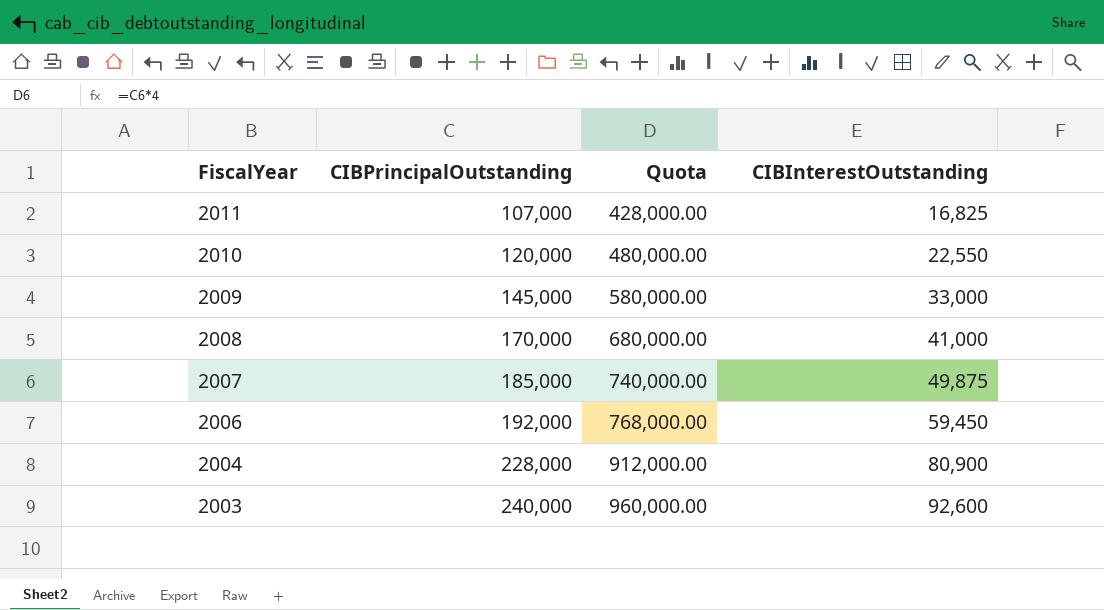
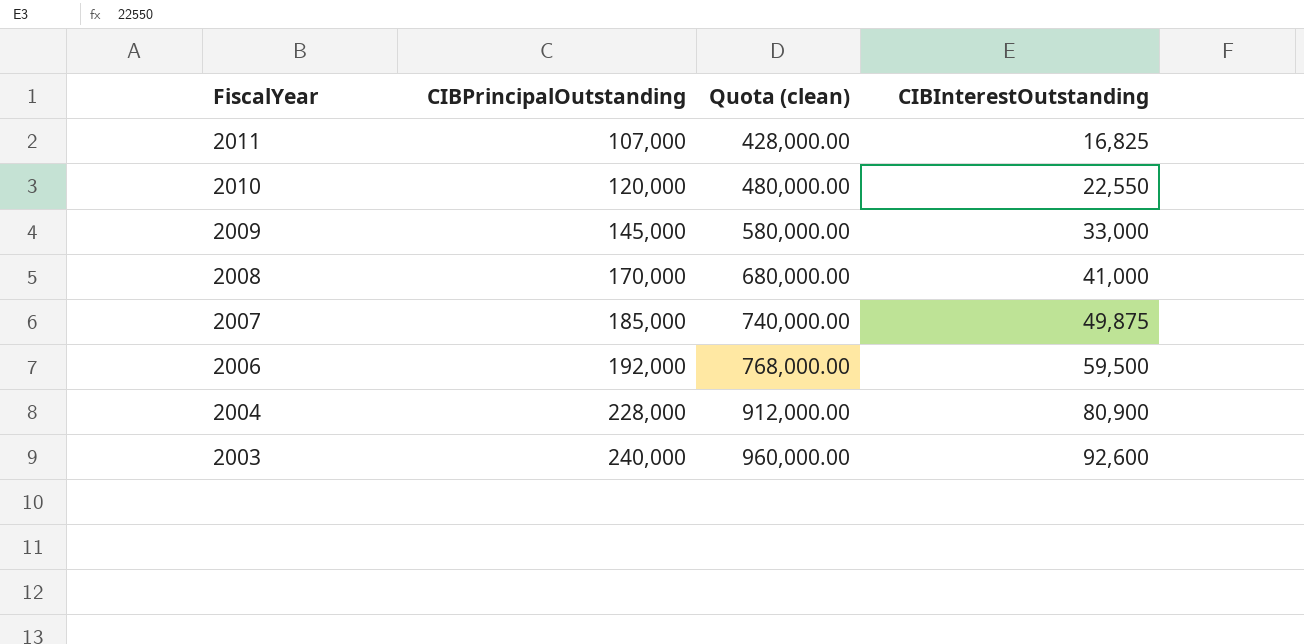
column name: Quota -> Quota (clean)
2006 | CIBInterestOutstanding: 59,450 -> 59,500

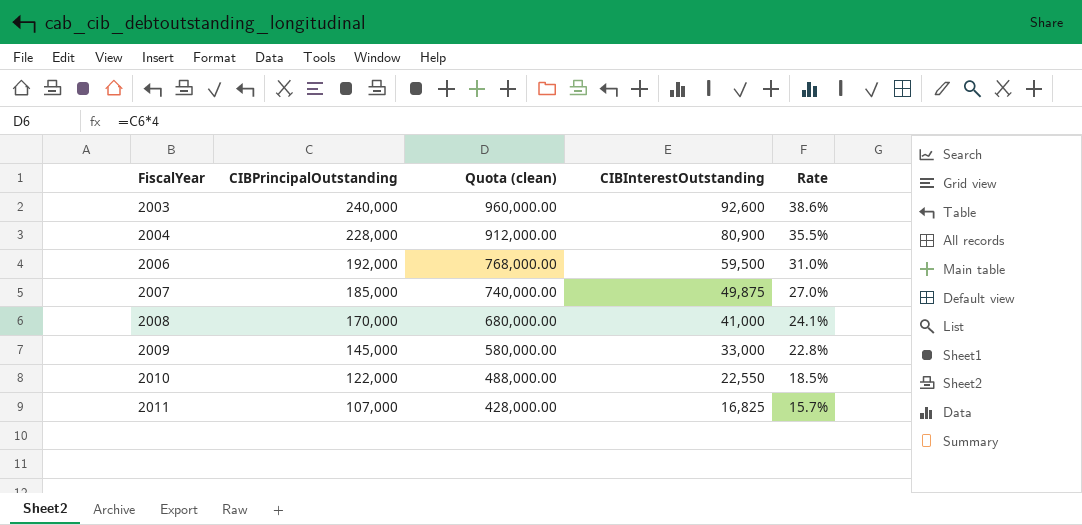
row order: FiscalYear descending -> FiscalYear ascending
column Rate | formula: none -> [CIBInterestOutstanding] / [CIBPrincipalOutstanding]
2010 | CIBPrincipalOutstanding: 120,000 -> 122,000
2010 | Quota (clean): 480,000.00 -> 488,000.00

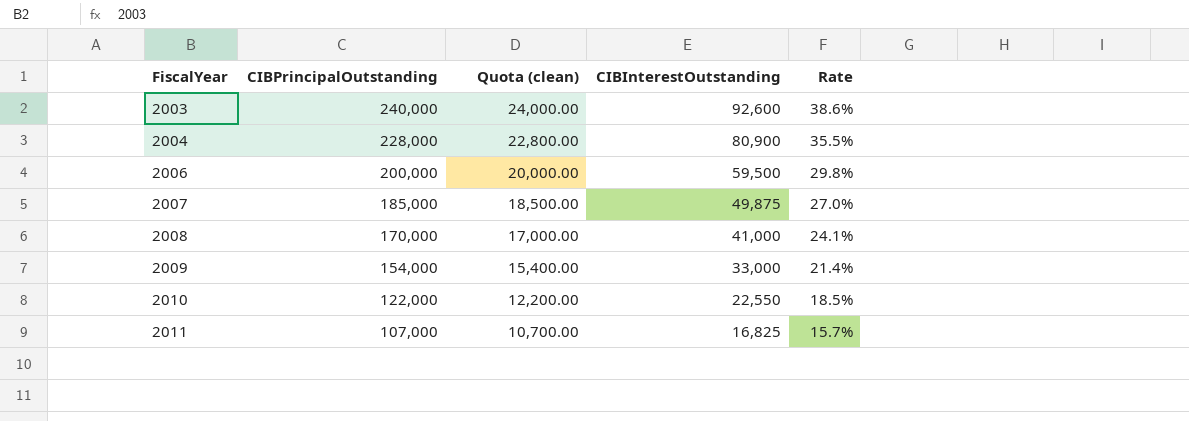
column Quota (clean) | formula: [CIBPrincipalOutstanding] * 4 -> [CIBPrincipalOutstanding] * 0.1
2006 | CIBPrincipalOutstanding: 192,000 -> 200,000
2006 | Rate: 31.0% -> 29.8%
2009 | CIBPrincipalOutstanding: 145,000 -> 154,000
2009 | Rate: 22.8% -> 21.4%

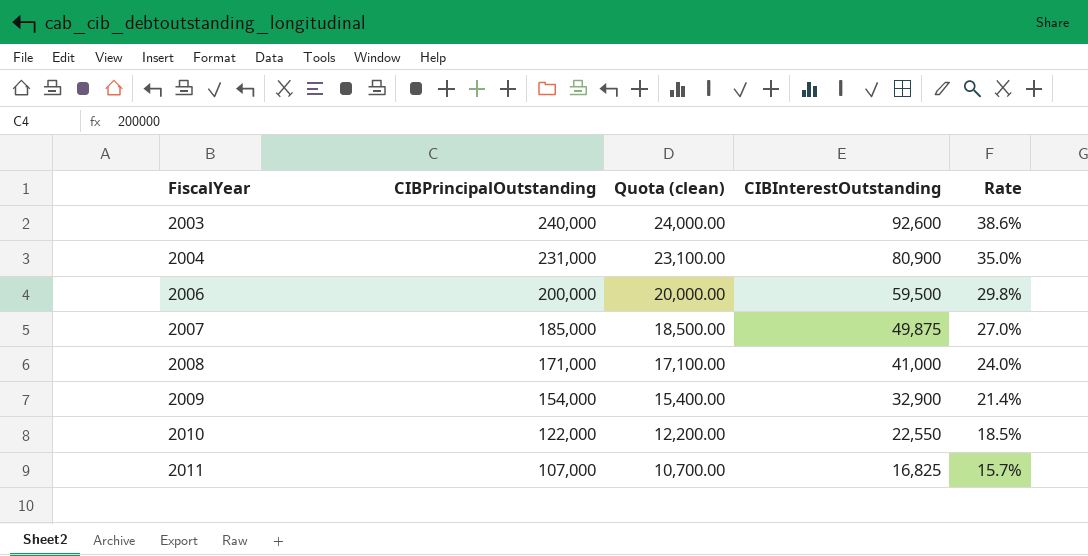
2004 | CIBPrincipalOutstanding: 228,000 -> 231,000
2004 | Quota (clean): 22,800.00 -> 23,100.00
2004 | Rate: 35.5% -> 35.0%
2008 | CIBPrincipalOutstanding: 170,000 -> 171,000
2008 | Quota (clean): 17,000.00 -> 17,100.00
2008 | Rate: 24.1% -> 24.0%
2009 | CIBInterestOutstanding: 33,000 -> 32,900

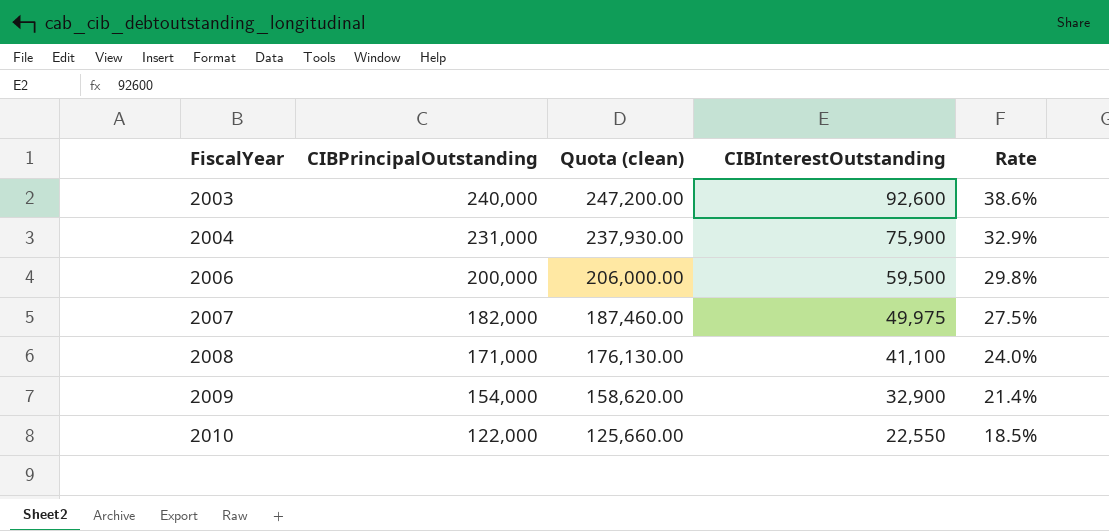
column Quota (clean) | formula: [CIBPrincipalOutstanding] * 0.1 -> [CIBPrincipalOutstanding] * 1.03
row 2011: 107,000 | 10,700.00 | 16,825 | 15.7% -> none
2004 | CIBInterestOutstanding: 80,900 -> 75,900
2004 | Rate: 35.0% -> 32.9%
2007 | CIBPrincipalOutstanding: 185,000 -> 182,000
2007 | CIBInterestOutstanding: 49,875 -> 49,975
2007 | Rate: 27.0% -> 27.5%
2008 | CIBInterestOutstanding: 41,000 -> 41,100

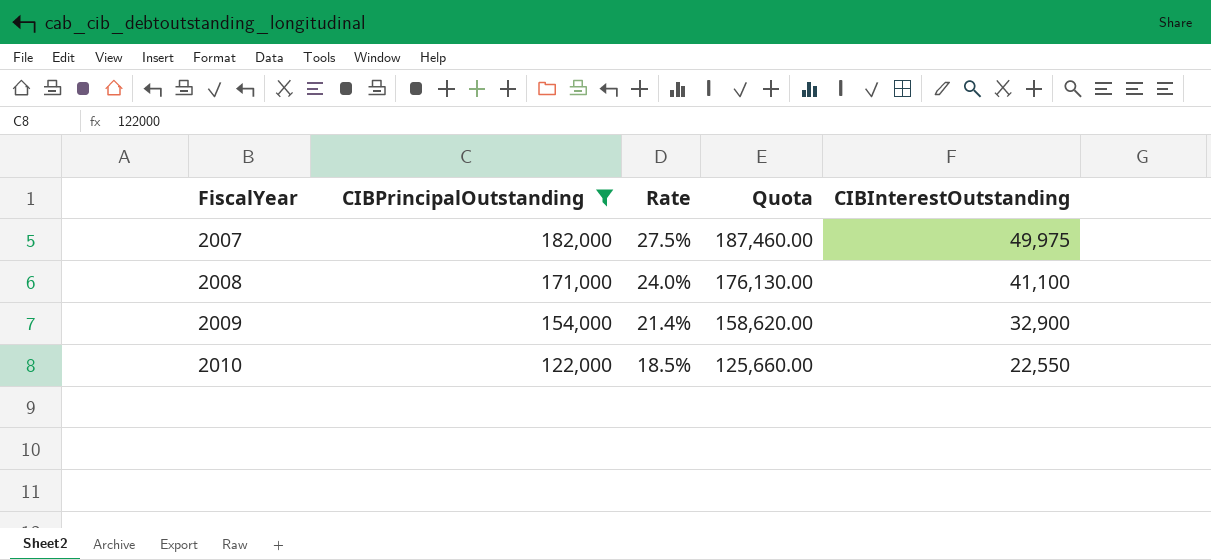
filter: none -> CIBPrincipalOutstanding <= 182,000
column Rate | position: 5 -> 3
column name: Quota (clean) -> Quota

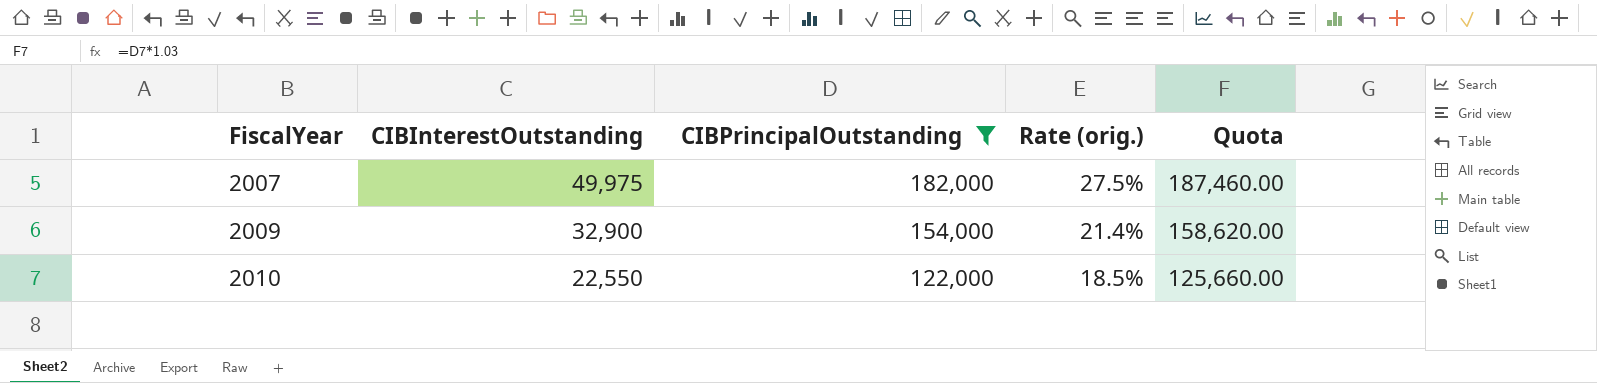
column CIBInterestOutstanding | position: 5 -> 2
column name: Rate -> Rate (orig.)
row 2008: 171,000 | 24.0% | 176,130.00 | 41,100 -> none

